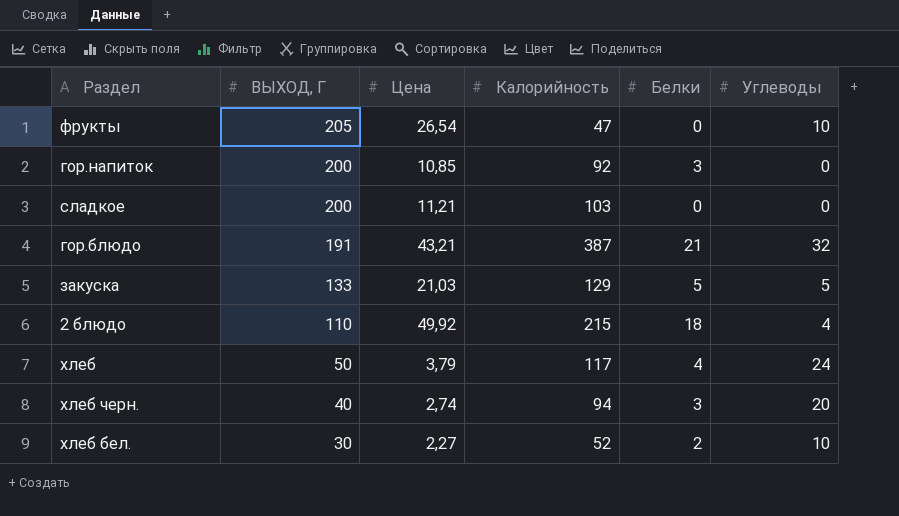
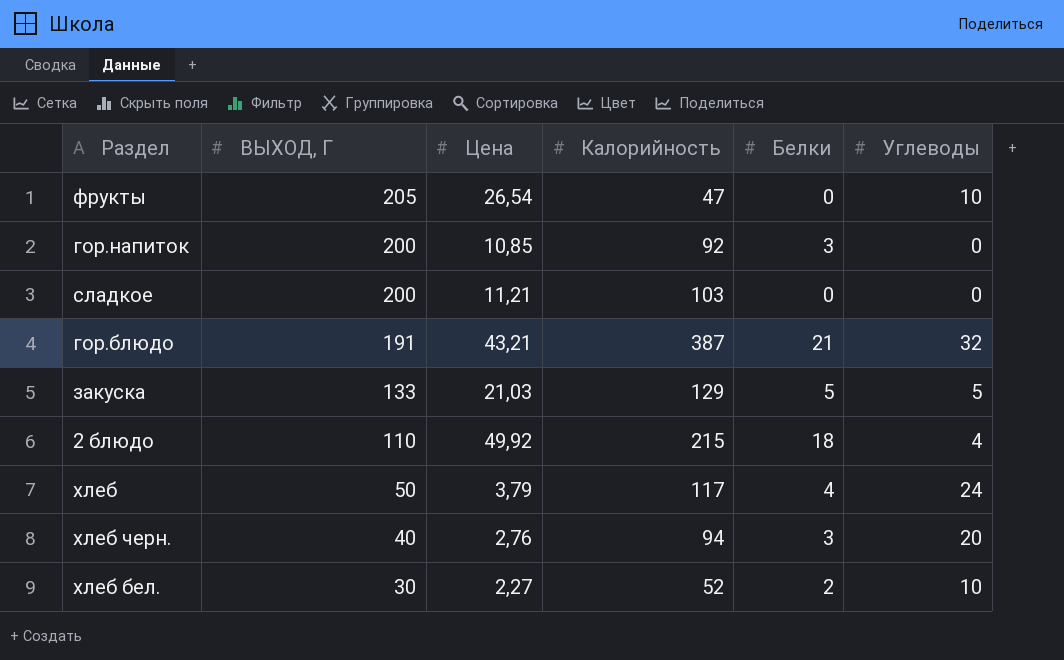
хлеб черн. | Цена: 2,74 -> 2,76

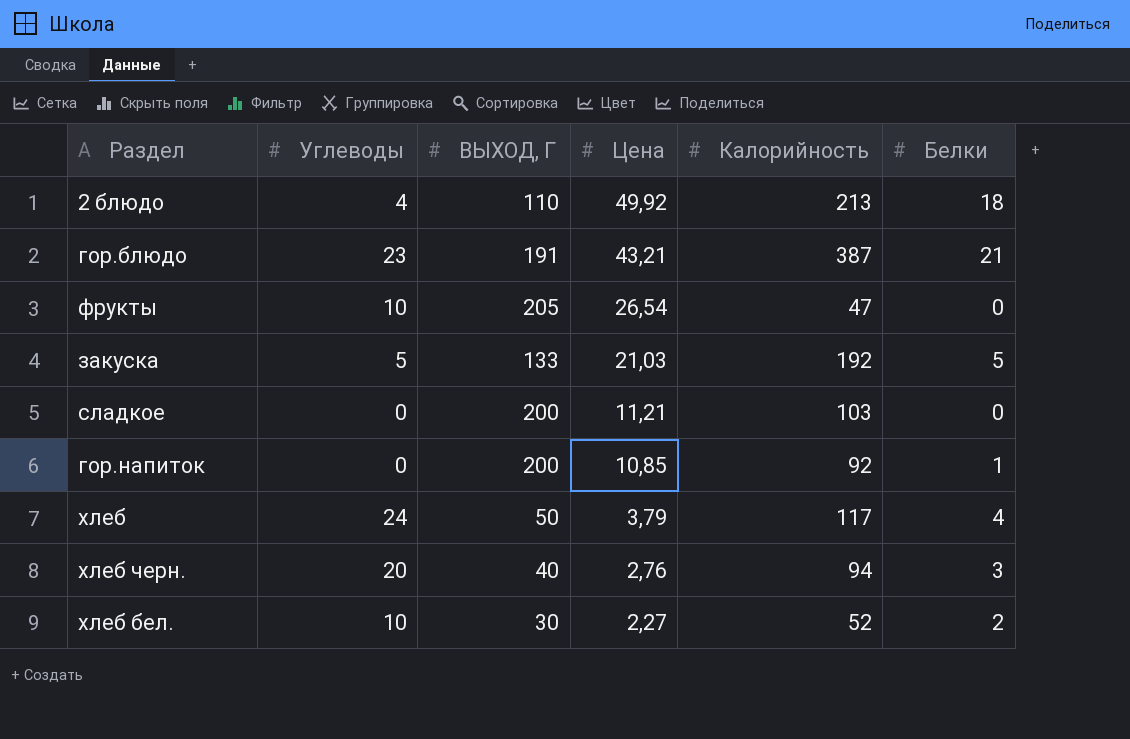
row order: ВЫХОД, Г descending -> Цена descending
column Углеводы | position: 6 -> 2
2 блюдо | Калорийность: 215 -> 213
гор.блюдо | Углеводы: 32 -> 23
закуска | Калорийность: 129 -> 192
гор.напиток | Белки: 3 -> 1

